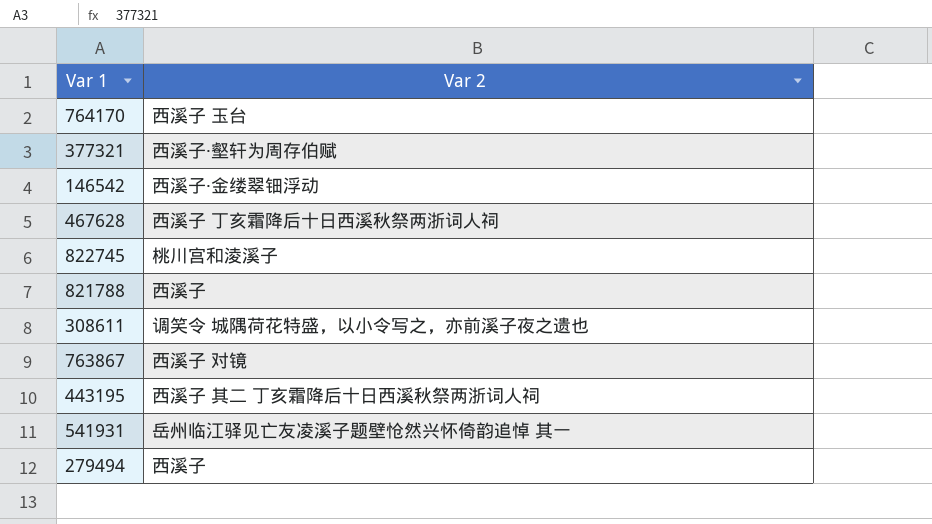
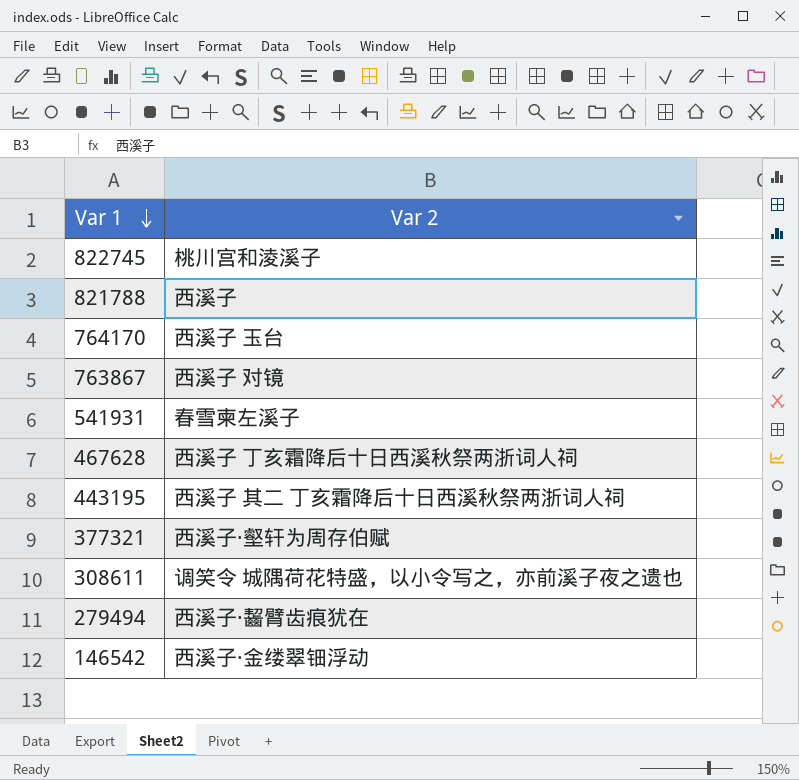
row order: none -> Var 1 descending
541931 | Var 2: 岳州临江驿见亡友凌溪子题壁怆然兴怀倚韵追悼 其一 -> 春雪柬左溪子
279494 | Var 2: 西溪子 -> 西溪子·齧臂齿痕犹在

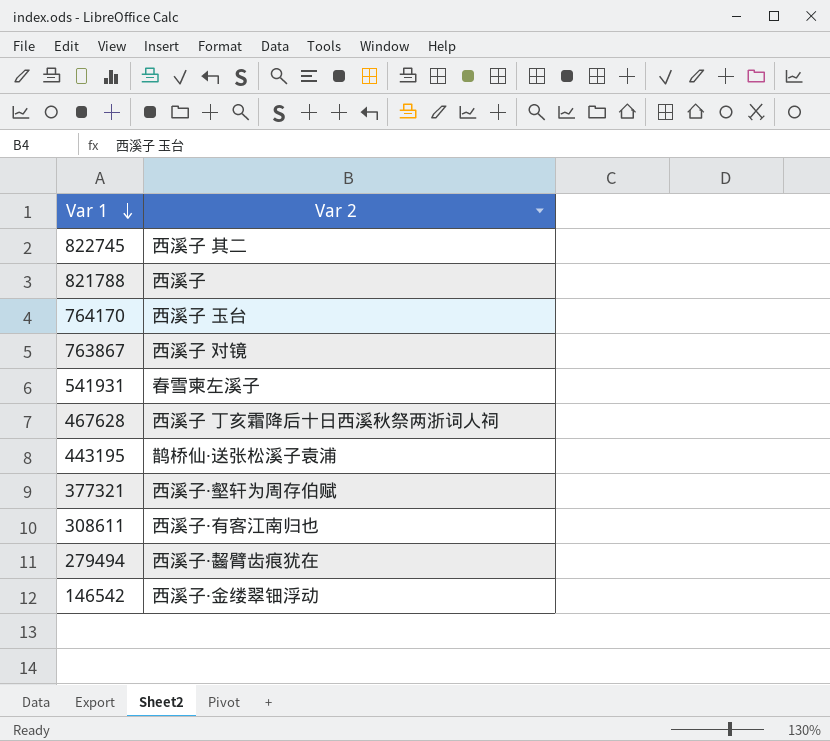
822745 | Var 2: 桃川宫和淩溪子 -> 西溪子 其二
443195 | Var 2: 西溪子 其二 丁亥霜降后十日西溪秋祭两浙词人祠 -> 鹊桥仙·送张松溪子袁浦
308611 | Var 2: 调笑令 城隅荷花特盛，以小令写之，亦前溪子夜之遗也 -> 西溪子·有客江南归也

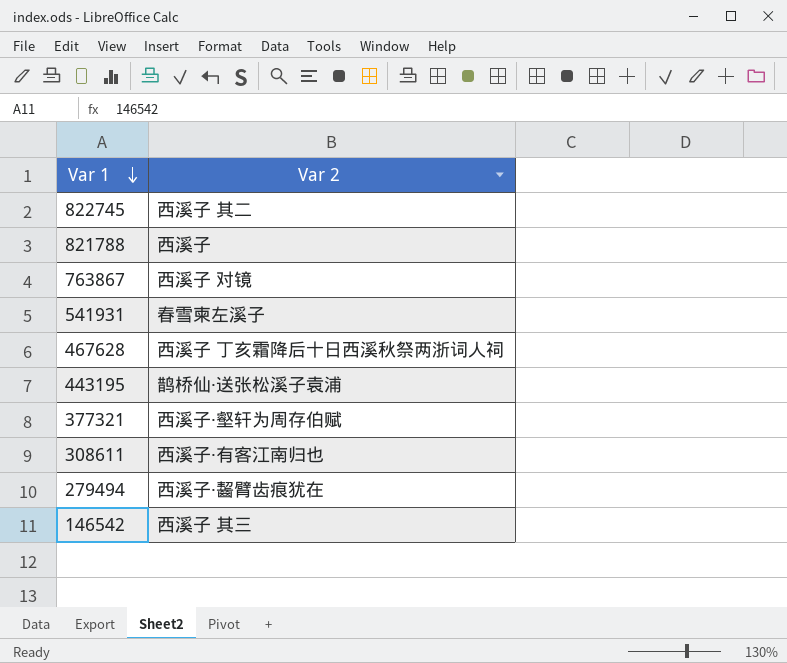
row 764170: 西溪子 玉台 -> none
146542 | Var 2: 西溪子·金缕翠钿浮动 -> 西溪子 其三

